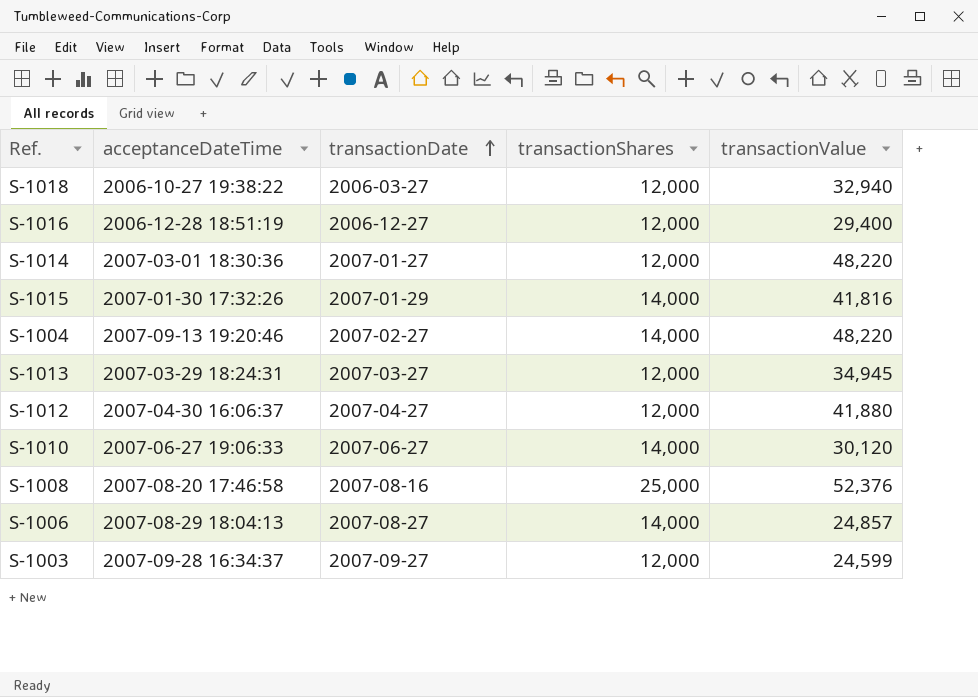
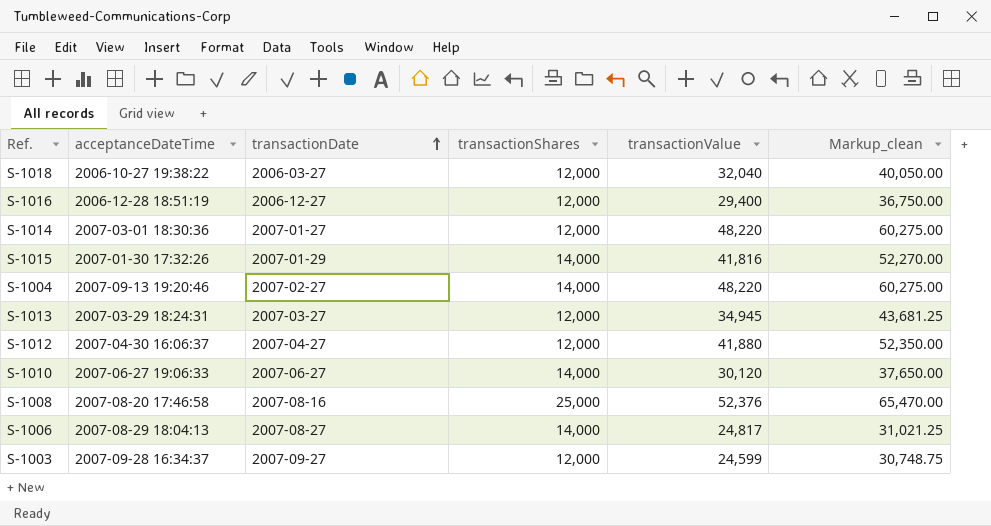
column Markup_clean | formula: none -> [transactionValue] * 1.25
S-1018 | transactionValue: 32,940 -> 32,040
S-1006 | transactionValue: 24,857 -> 24,817

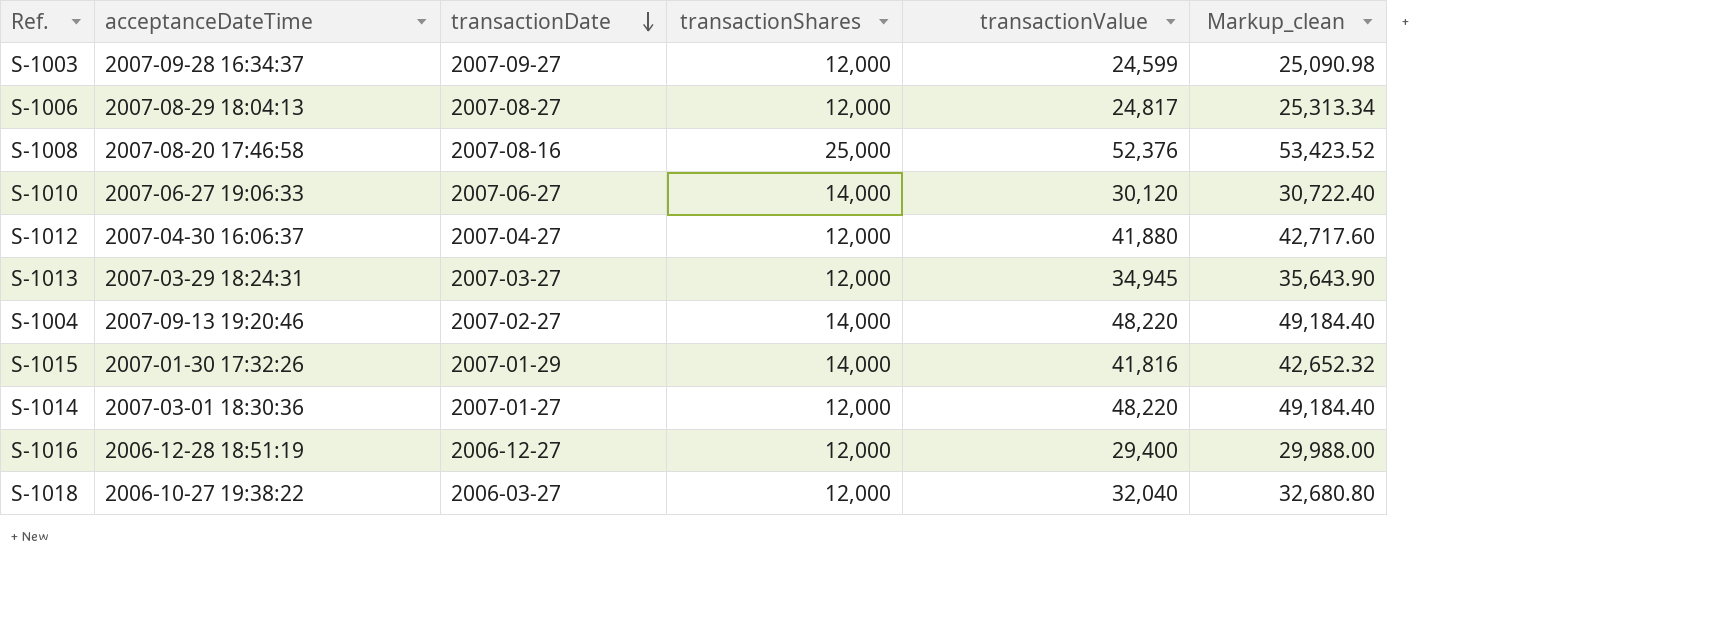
row order: transactionDate ascending -> transactionDate descending
column Markup_clean | formula: [transactionValue] * 1.25 -> [transactionValue] * 1.02
S-1006 | transactionShares: 14,000 -> 12,000

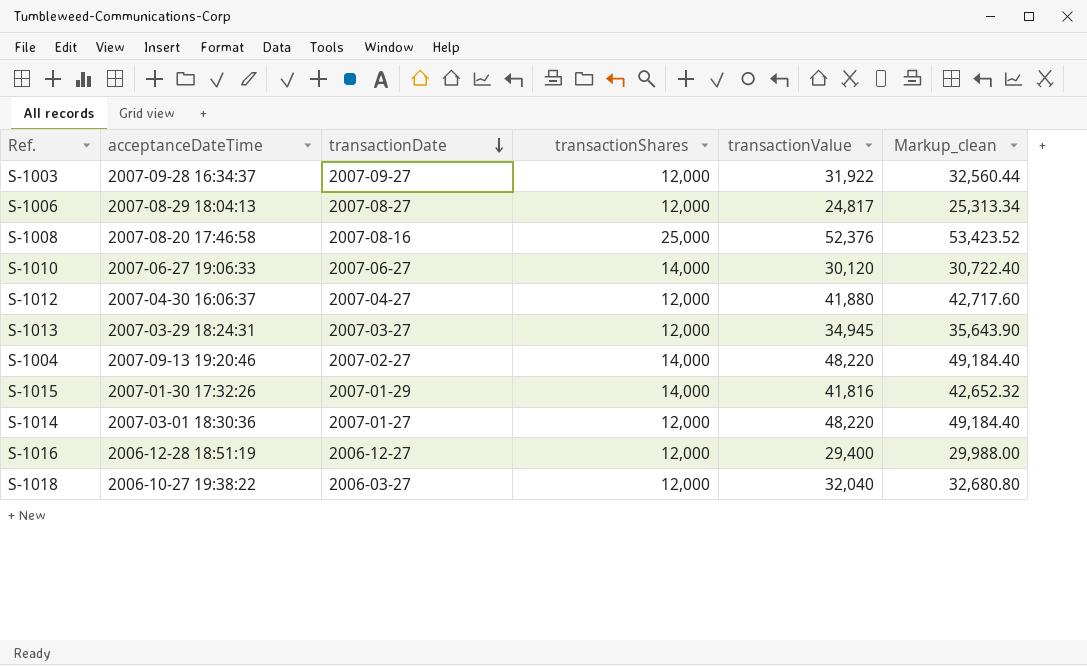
S-1003 | transactionValue: 24,599 -> 31,922
S-1003 | Markup_clean: 25,090.98 -> 32,560.44

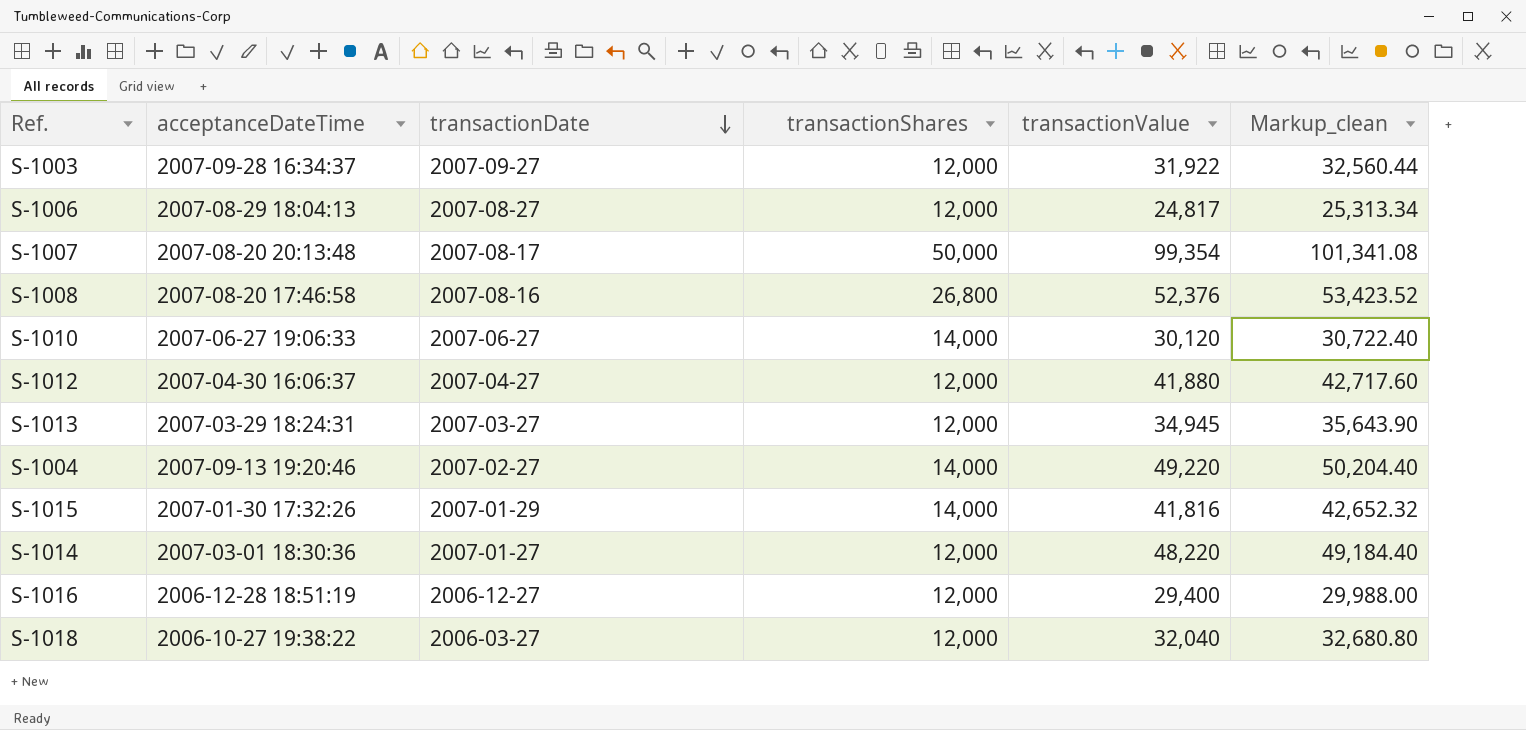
row S-1007: none -> 2007-08-20 20:13:48 | 2007-08-17 | 50,000 | 99,354 | 101,341.08
S-1008 | transactionShares: 25,000 -> 26,800
S-1004 | transactionValue: 48,220 -> 49,220
S-1004 | Markup_clean: 49,184.40 -> 50,204.40

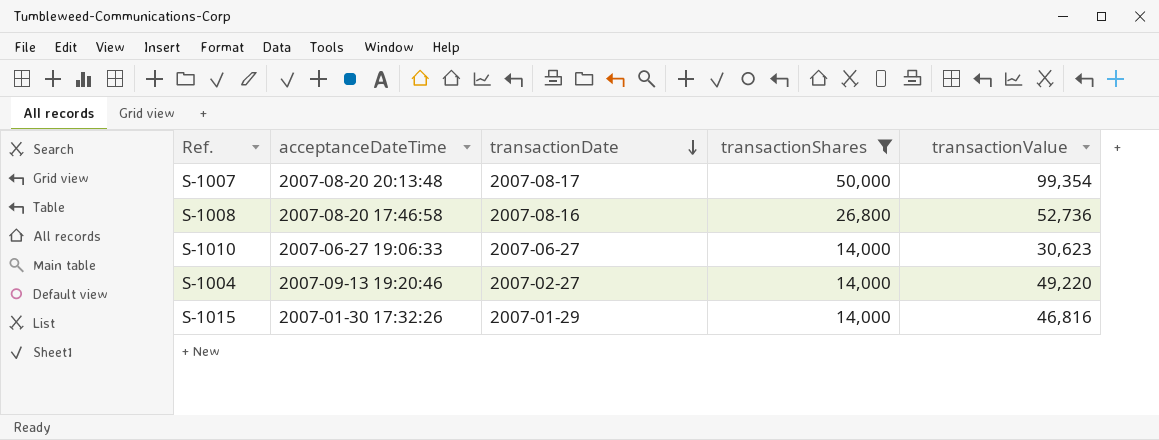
filter: none -> transactionShares != 12,000
column Markup_clean | formula: [transactionValue] * 1.02 -> none
S-1008 | transactionValue: 52,376 -> 52,736
S-1010 | transactionValue: 30,120 -> 30,623
S-1015 | transactionValue: 41,816 -> 46,816

